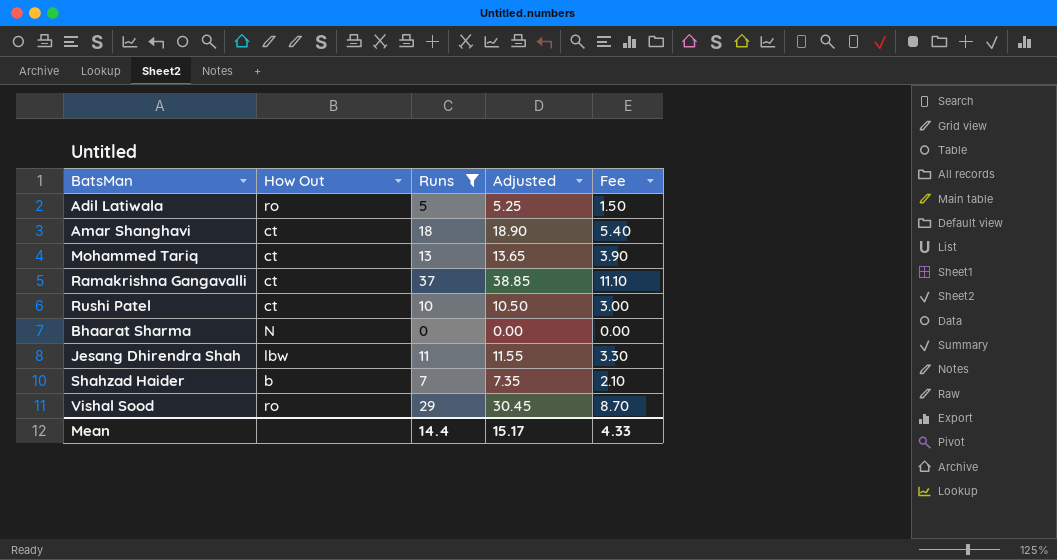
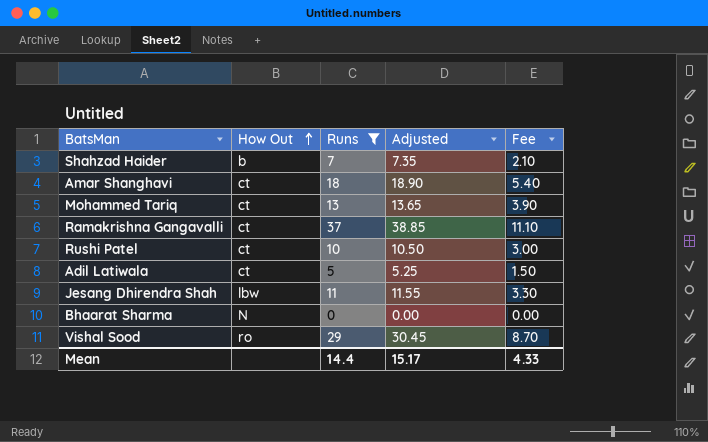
row order: none -> How Out ascending
Adil Latiwala | How Out: ro -> ct

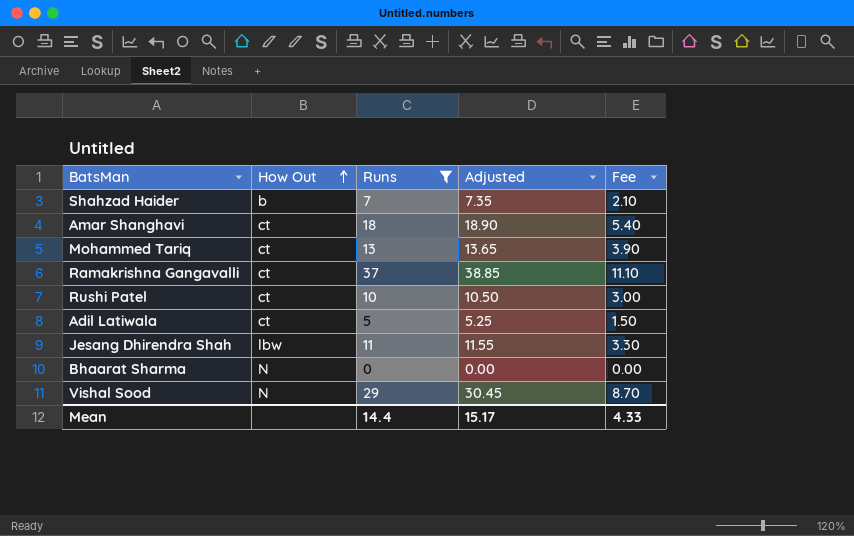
Vishal Sood | How Out: ro -> N

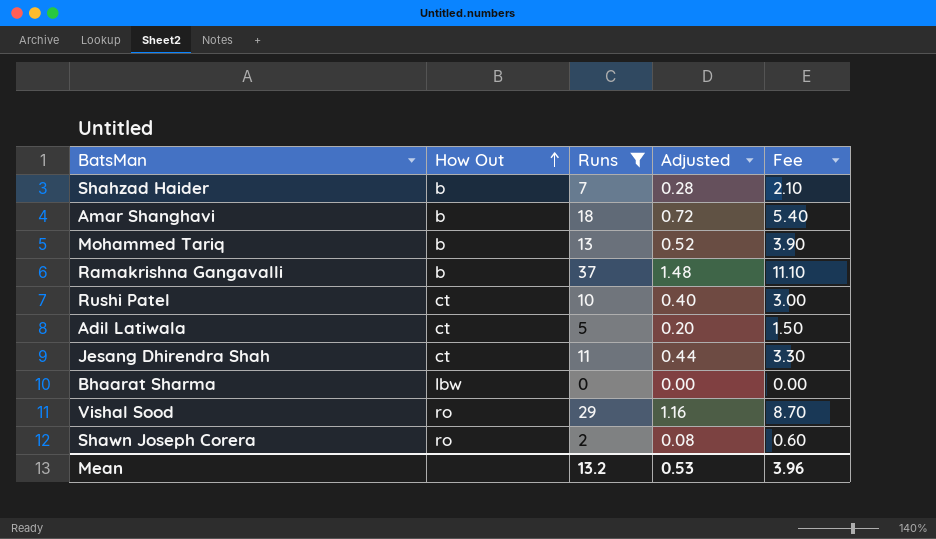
column Adjusted | formula: [Runs] * 1.05 -> [Runs] * 0.04
Amar Shanghavi | How Out: ct -> b
Mohammed Tariq | How Out: ct -> b
Ramakrishna Gangavalli | How Out: ct -> b
Jesang Dhirendra Shah | How Out: lbw -> ct
Bhaarat Sharma | How Out: N -> lbw
Vishal Sood | How Out: N -> ro
row Shawn Joseph Corera: none -> ro | 2 | 0.08 | 0.60
Mean | Runs: 14.4 -> 13.2
Mean | Adjusted: 15.17 -> 0.53
Mean | Fee: 4.33 -> 3.96

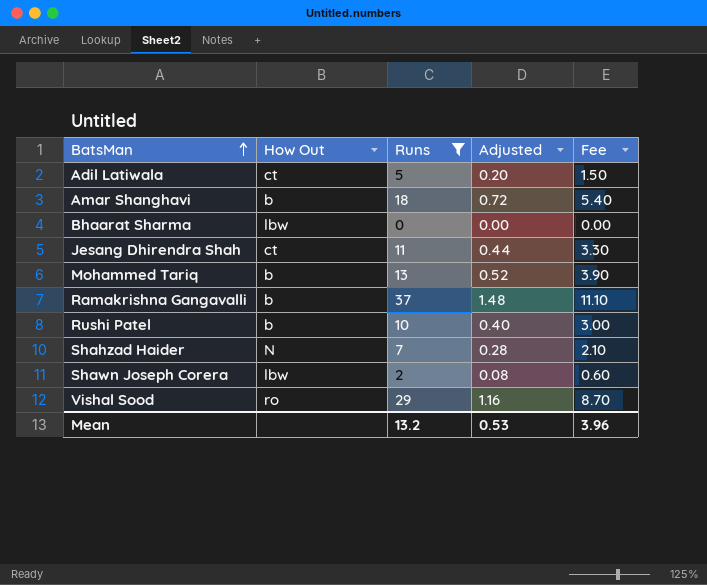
row order: How Out ascending -> BatsMan ascending
Rushi Patel | How Out: ct -> b
Shahzad Haider | How Out: b -> N
Shawn Joseph Corera | How Out: ro -> lbw

